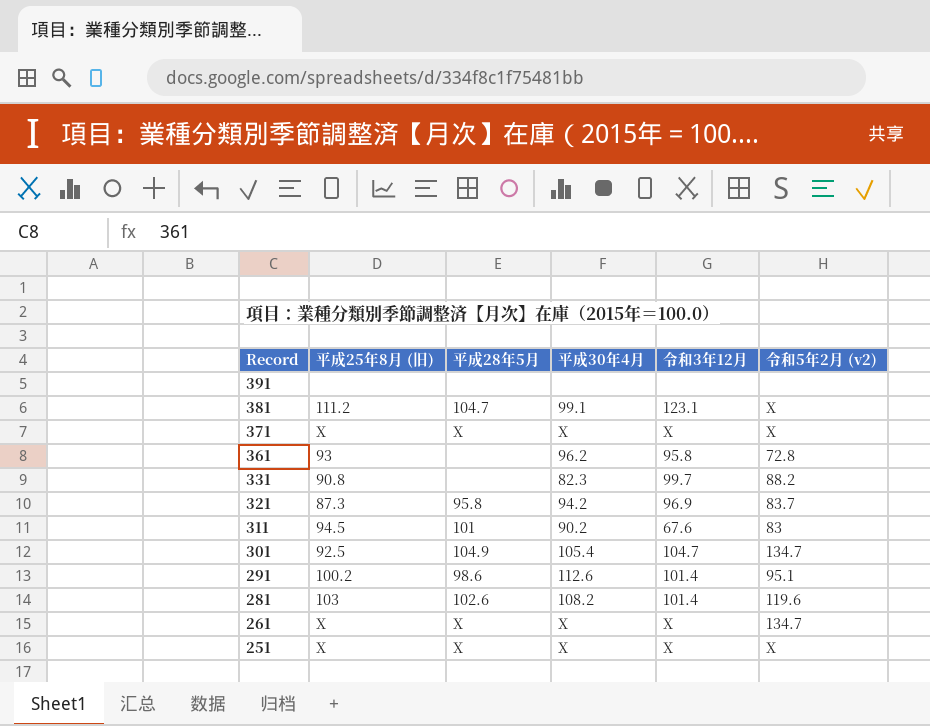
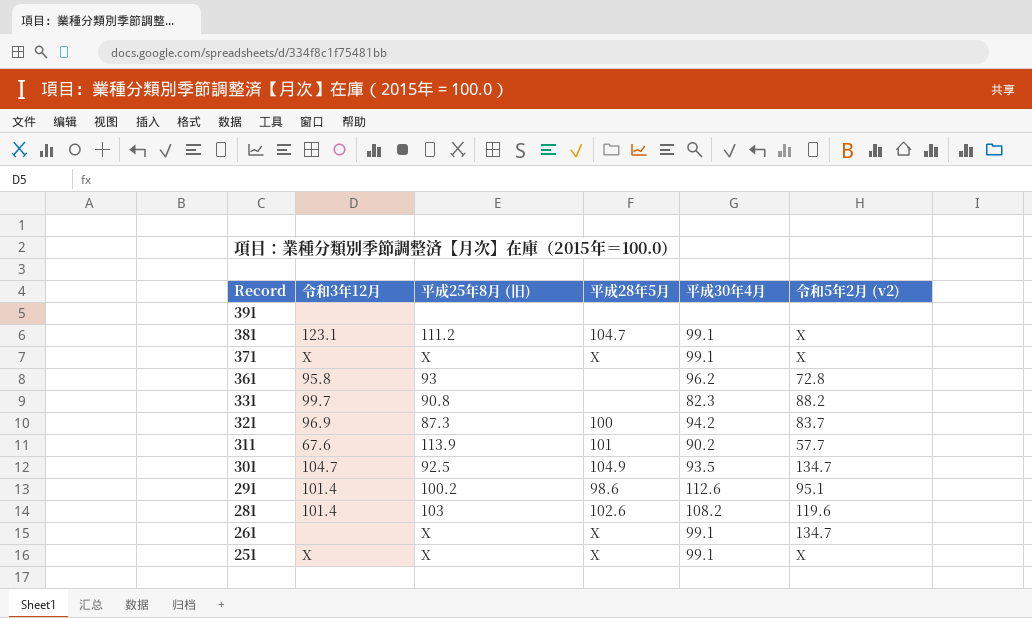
column 令和3年12月 | position: 5 -> 2
371 | 平成30年4月: X -> 99.1
321 | 平成28年5月: 95.8 -> 100
311 | 平成25年8月 (旧): 94.5 -> 113.9
311 | 令和5年2月 (v2): 83 -> 57.7
301 | 平成30年4月: 105.4 -> 93.5
261 | 令和3年12月: X -> none
261 | 平成30年4月: X -> 99.1
251 | 平成30年4月: X -> 99.1

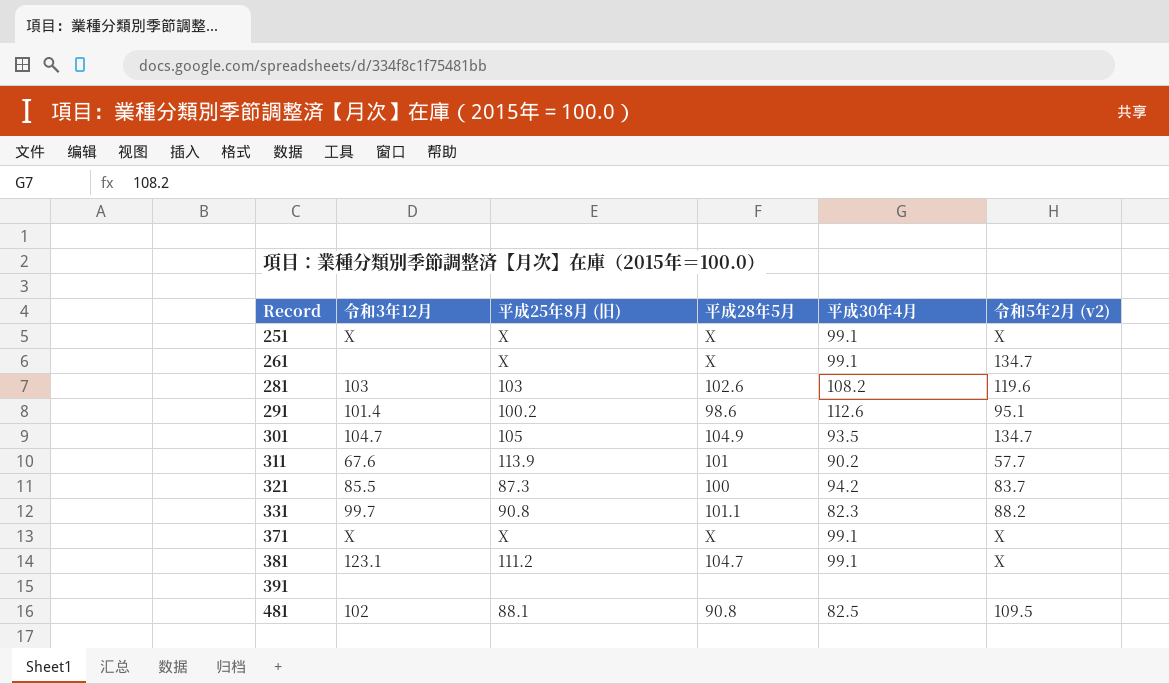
row order: Record descending -> Record ascending
row 361: 95.8 | 93 | none | 96.2 | 72.8 -> none
281 | 令和3年12月: 101.4 -> 103
301 | 平成25年8月 (旧): 92.5 -> 105
321 | 令和3年12月: 96.9 -> 85.5
331 | 平成28年5月: none -> 101.1
row 481: none -> 102 | 88.1 | 90.8 | 82.5 | 109.5

